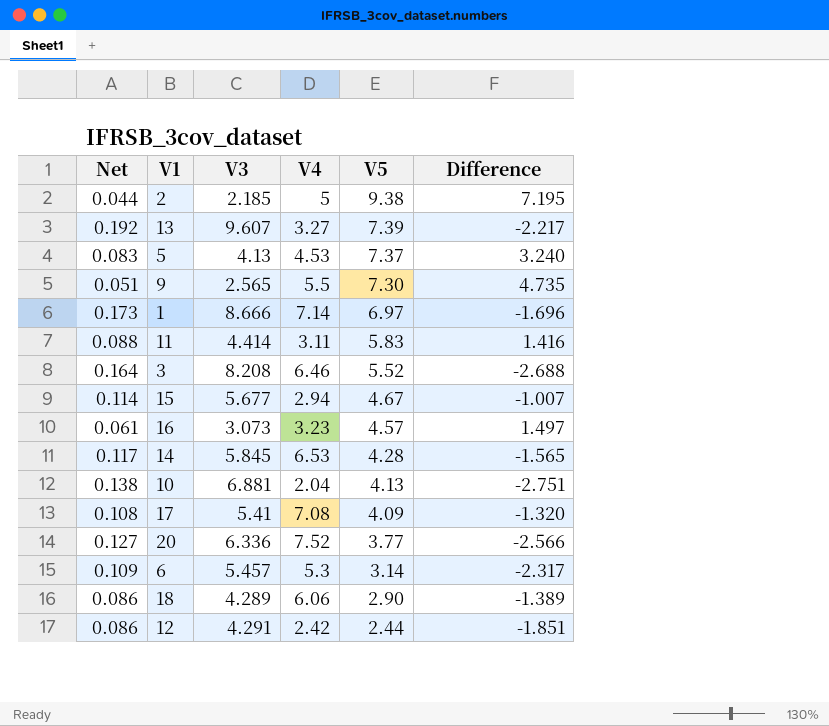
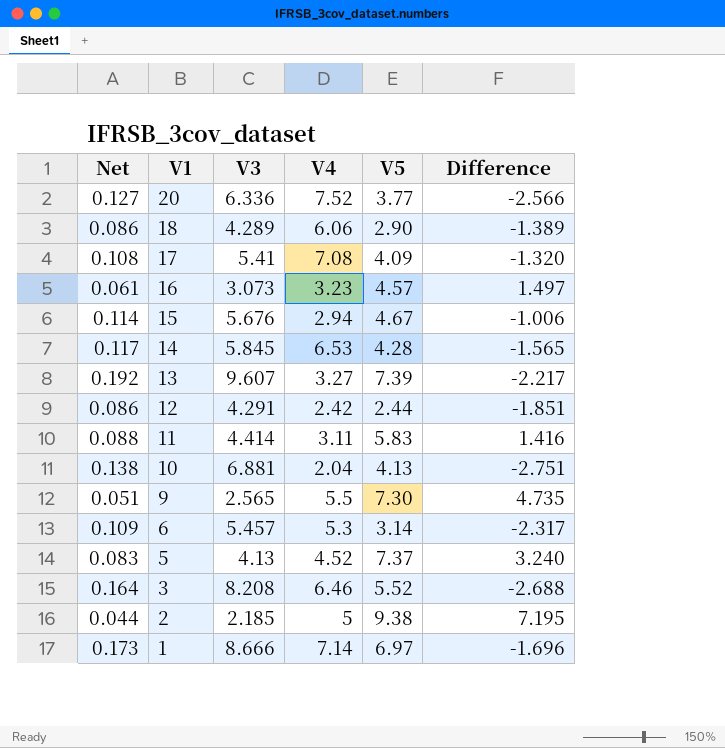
row order: V5 descending -> V1 descending
15 | V3: 5.677 -> 5.676
15 | Difference: -1.007 -> -1.006
5 | V4: 4.53 -> 4.52

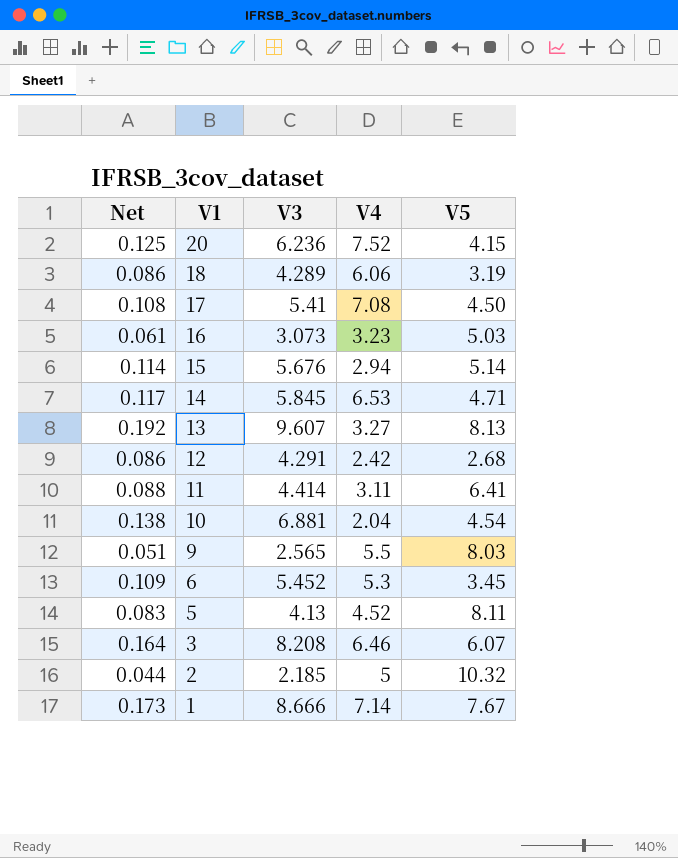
column Difference | formula: [V5] - [V3] -> none
20 | Net: 0.127 -> 0.125
20 | V3: 6.336 -> 6.236
20 | V5: 3.77 -> 4.15
18 | V5: 2.90 -> 3.19
17 | V5: 4.09 -> 4.50
16 | V5: 4.57 -> 5.03
15 | V5: 4.67 -> 5.14
14 | V5: 4.28 -> 4.71
13 | V5: 7.39 -> 8.13
12 | V5: 2.44 -> 2.68
11 | V5: 5.83 -> 6.41
10 | V5: 4.13 -> 4.54
9 | V5: 7.30 -> 8.03
6 | V3: 5.457 -> 5.452
6 | V5: 3.14 -> 3.45
5 | V5: 7.37 -> 8.11
3 | V5: 5.52 -> 6.07
2 | V5: 9.38 -> 10.32
1 | V5: 6.97 -> 7.67

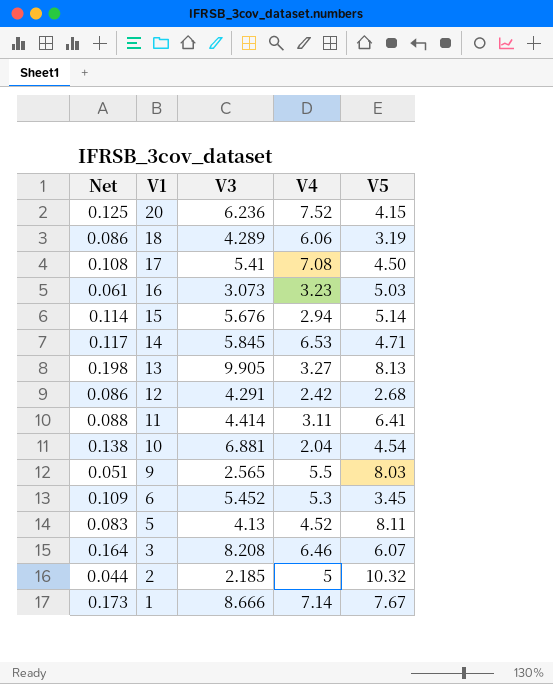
13 | Net: 0.192 -> 0.198
13 | V3: 9.607 -> 9.905

